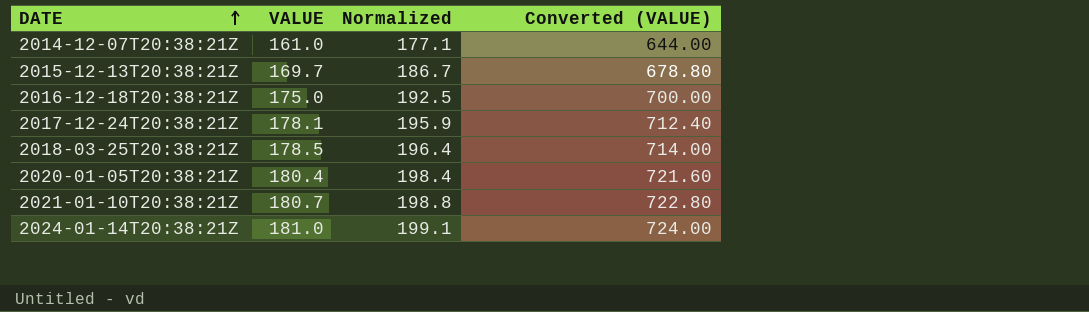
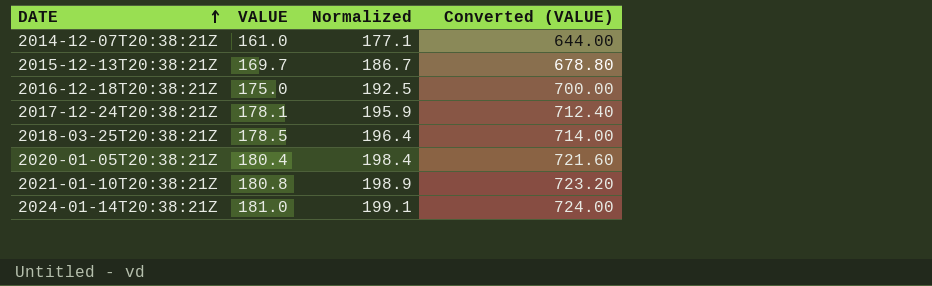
2021-01-10T20:38:21Z | VALUE: 180.7 -> 180.8
2021-01-10T20:38:21Z | Normalized: 198.8 -> 198.9
2021-01-10T20:38:21Z | Converted (VALUE): 722.80 -> 723.20

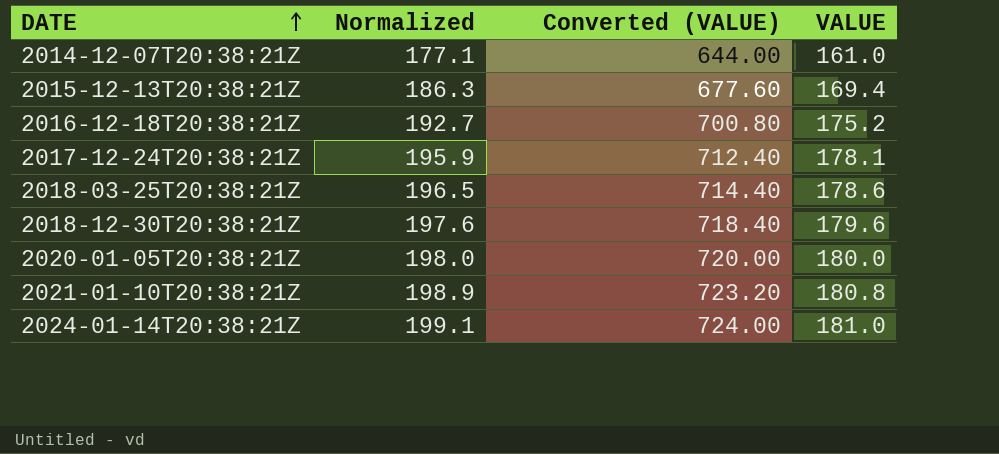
column VALUE | position: 2 -> 4
2015-12-13T20:38:21Z | Normalized: 186.7 -> 186.3
2015-12-13T20:38:21Z | Converted (VALUE): 678.80 -> 677.60
2015-12-13T20:38:21Z | VALUE: 169.7 -> 169.4
2016-12-18T20:38:21Z | Normalized: 192.5 -> 192.7
2016-12-18T20:38:21Z | Converted (VALUE): 700.00 -> 700.80
2016-12-18T20:38:21Z | VALUE: 175.0 -> 175.2
2018-03-25T20:38:21Z | Normalized: 196.4 -> 196.5
2018-03-25T20:38:21Z | Converted (VALUE): 714.00 -> 714.40
2018-03-25T20:38:21Z | VALUE: 178.5 -> 178.6
row 2018-12-30T20:38:21Z: none -> 197.6 | 718.40 | 179.6
2020-01-05T20:38:21Z | Normalized: 198.4 -> 198.0
2020-01-05T20:38:21Z | Converted (VALUE): 721.60 -> 720.00
2020-01-05T20:38:21Z | VALUE: 180.4 -> 180.0

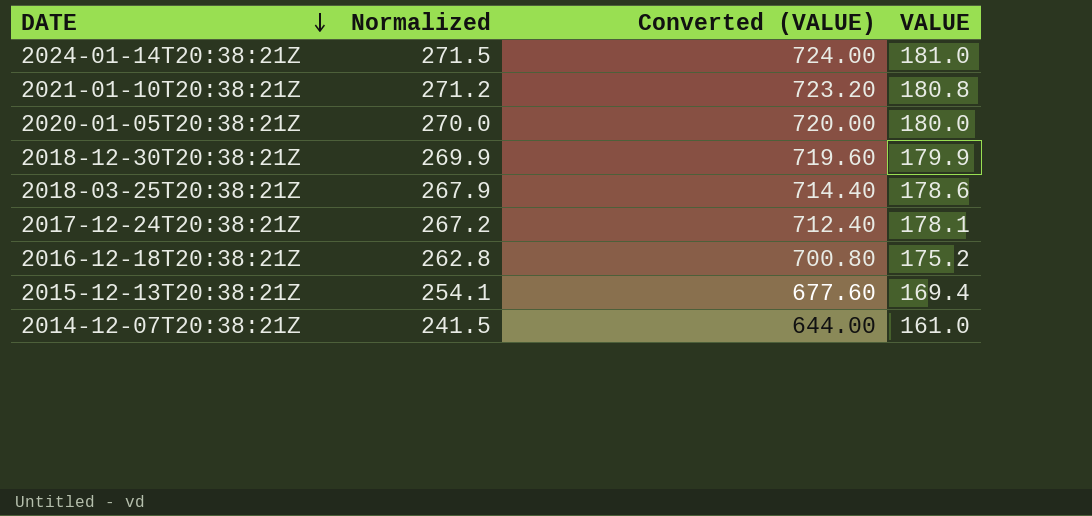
row order: DATE ascending -> DATE descending
column Normalized | formula: [VALUE] * 1.1 -> [VALUE] * 1.5
2018-12-30T20:38:21Z | Converted (VALUE): 718.40 -> 719.60
2018-12-30T20:38:21Z | VALUE: 179.6 -> 179.9

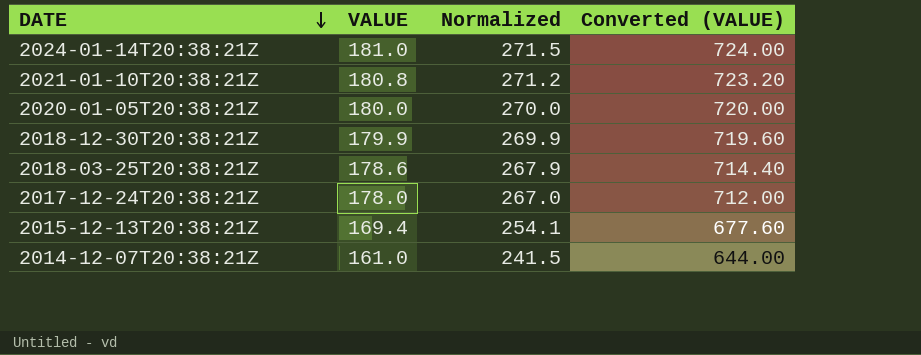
column VALUE | position: 4 -> 2
row 2016-12-18T20:38:21Z: 262.8 | 700.80 | 175.2 -> none
2017-12-24T20:38:21Z | VALUE: 178.1 -> 178.0
2017-12-24T20:38:21Z | Normalized: 267.2 -> 267.0
2017-12-24T20:38:21Z | Converted (VALUE): 712.40 -> 712.00

